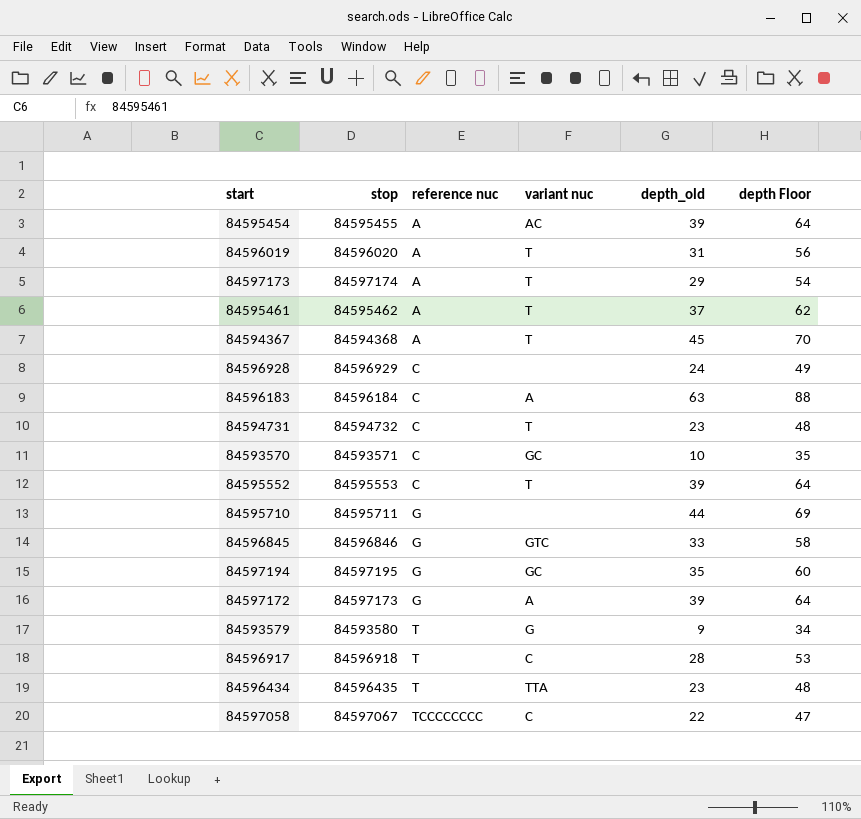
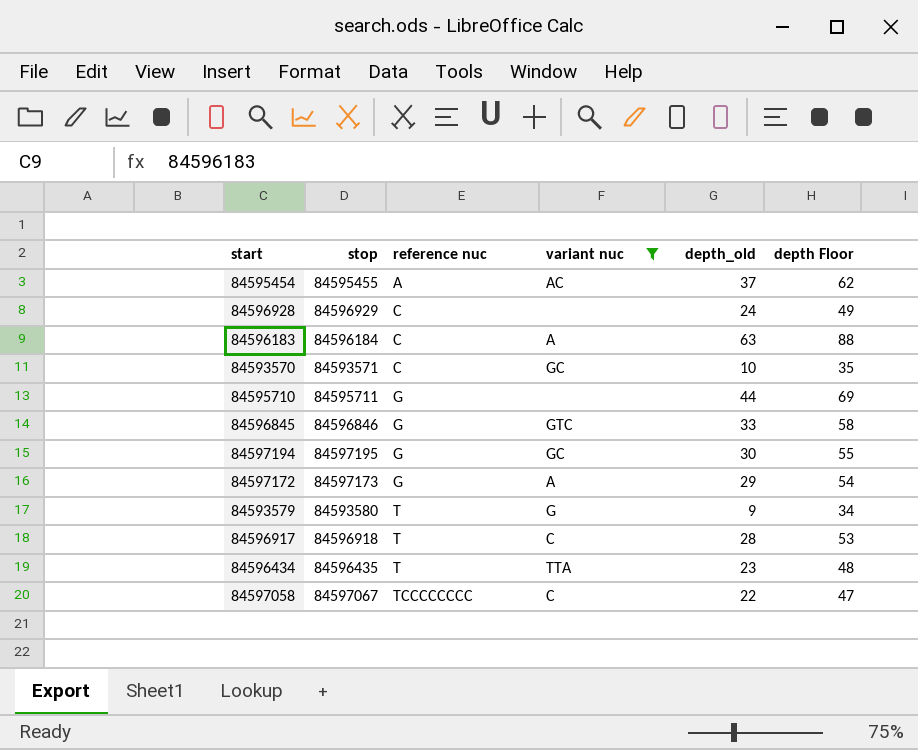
filter: none -> variant nuc != T
84595454 | depth_old: 39 -> 37
84595454 | depth Floor: 64 -> 62
84597194 | depth_old: 35 -> 30
84597194 | depth Floor: 60 -> 55
84597172 | depth_old: 39 -> 29
84597172 | depth Floor: 64 -> 54

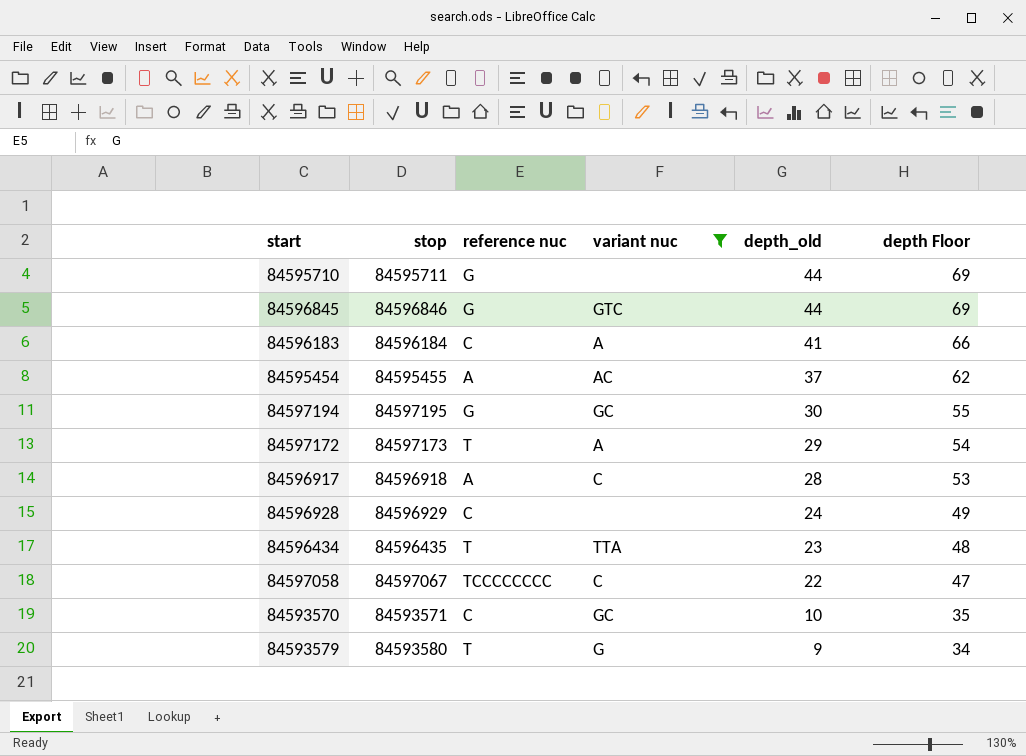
row order: reference nuc ascending -> depth_old descending
84596845 | depth_old: 33 -> 44
84596845 | depth Floor: 58 -> 69
84596183 | depth_old: 63 -> 41
84596183 | depth Floor: 88 -> 66
84597172 | reference nuc: G -> T
84596917 | reference nuc: T -> A

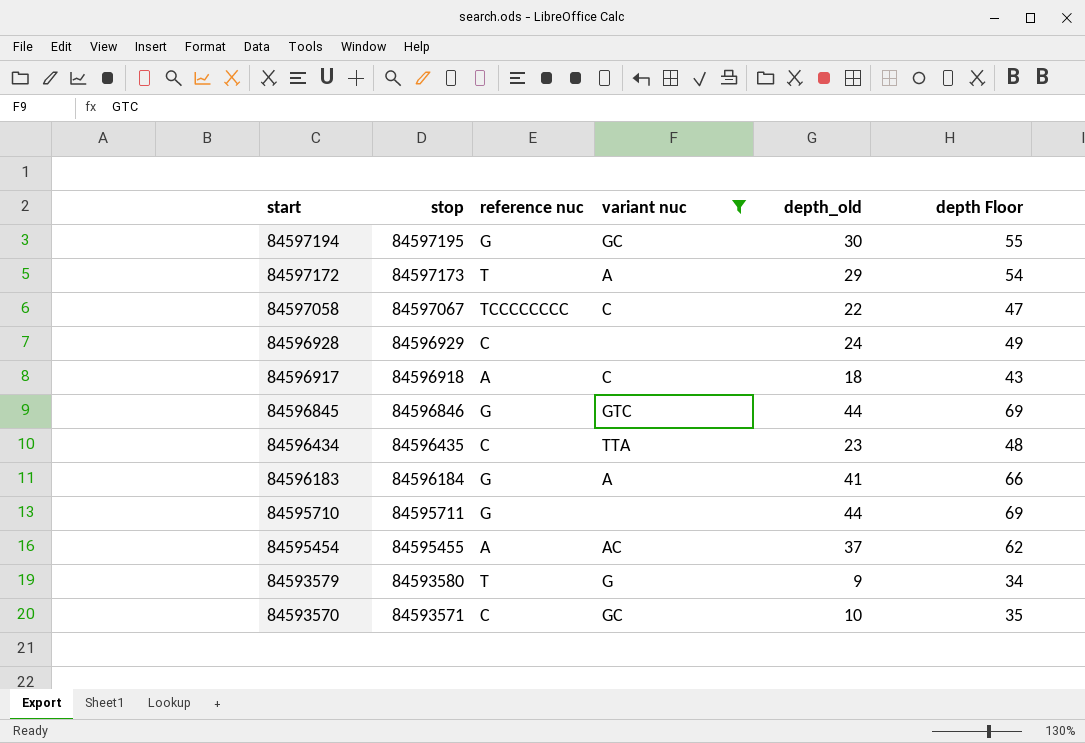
row order: depth_old descending -> start descending
84596917 | depth_old: 28 -> 18
84596917 | depth Floor: 53 -> 43
84596434 | reference nuc: T -> C
84596183 | reference nuc: C -> G

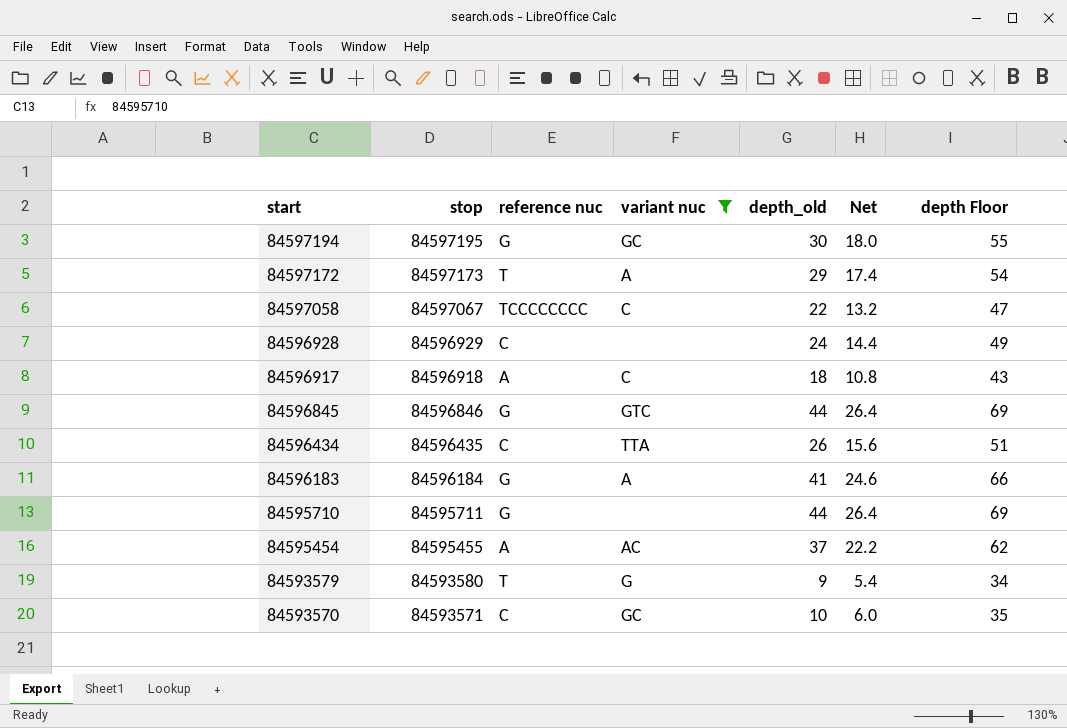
column Net | formula: none -> [depth_old] * 0.6
84596434 | depth_old: 23 -> 26
84596434 | depth Floor: 48 -> 51

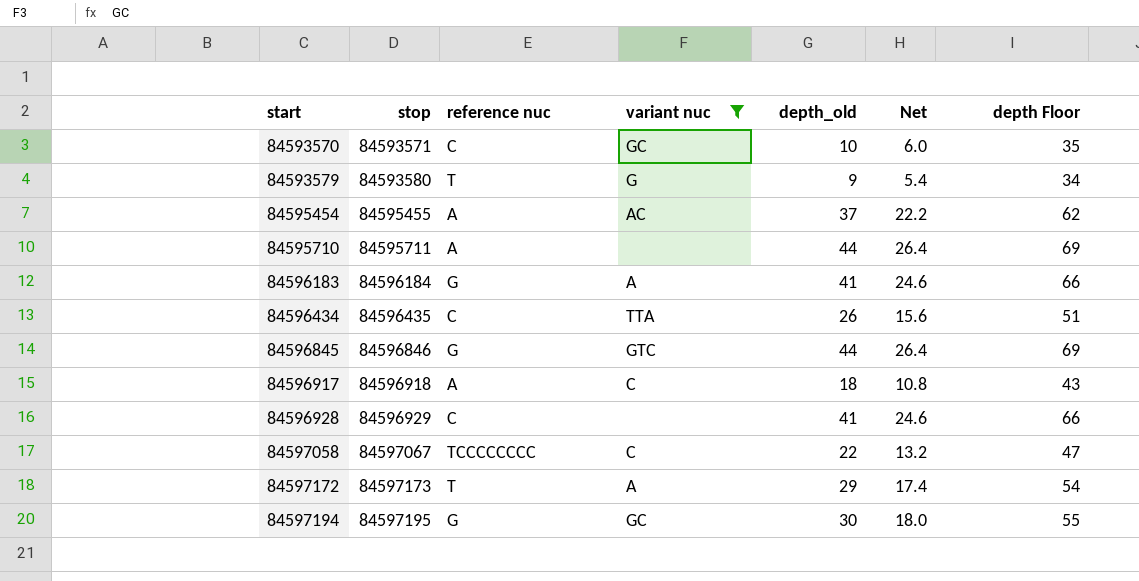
row order: start descending -> start ascending
84595710 | reference nuc: G -> A
84596928 | depth_old: 24 -> 41
84596928 | Net: 14.4 -> 24.6
84596928 | depth Floor: 49 -> 66

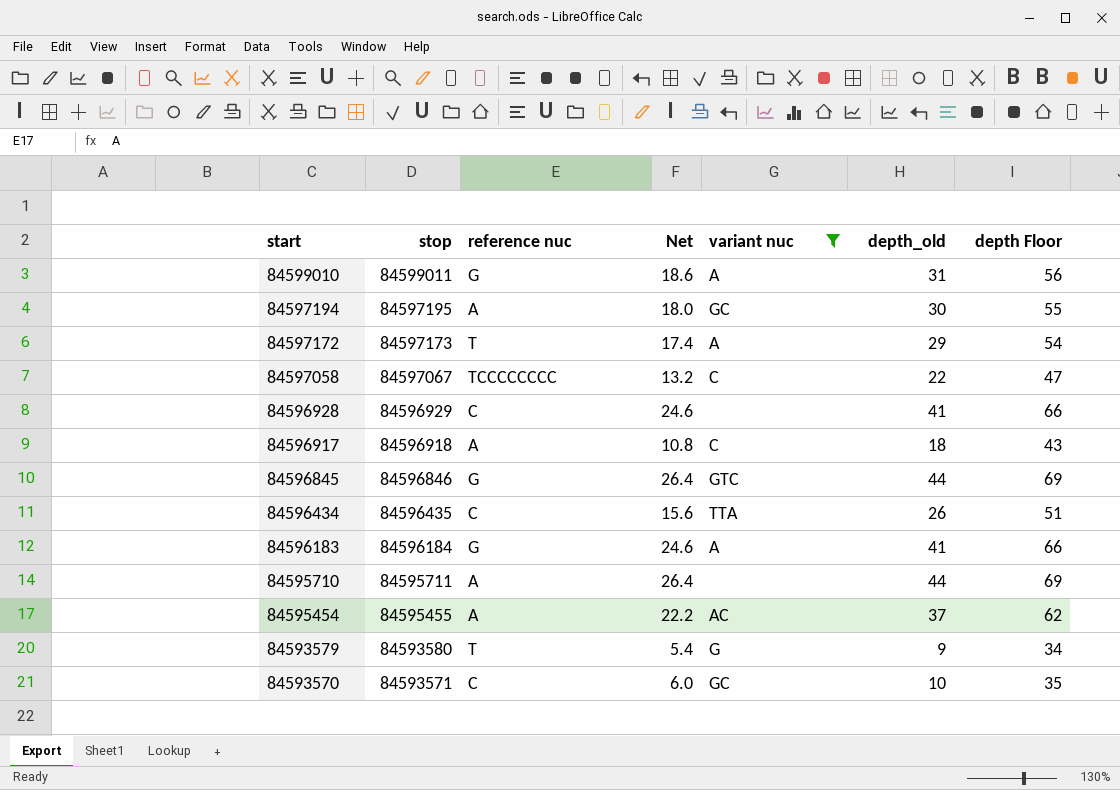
row order: start ascending -> start descending
column Net | position: 6 -> 4
row 84599010: none -> 84599011 | G | 18.6 | A | 31 | 56
84597194 | reference nuc: G -> A

